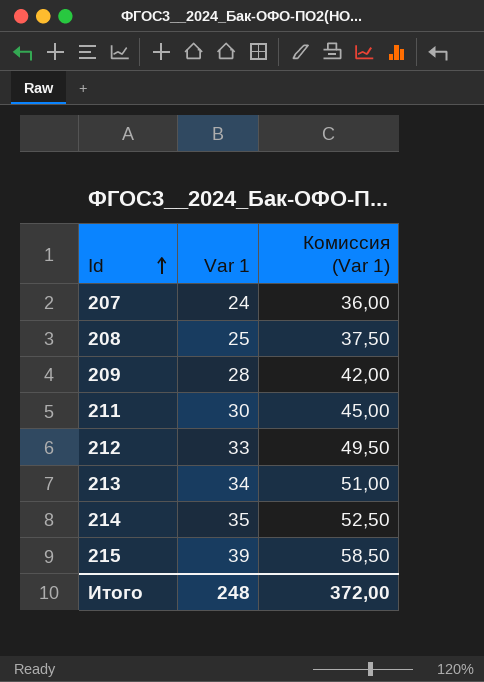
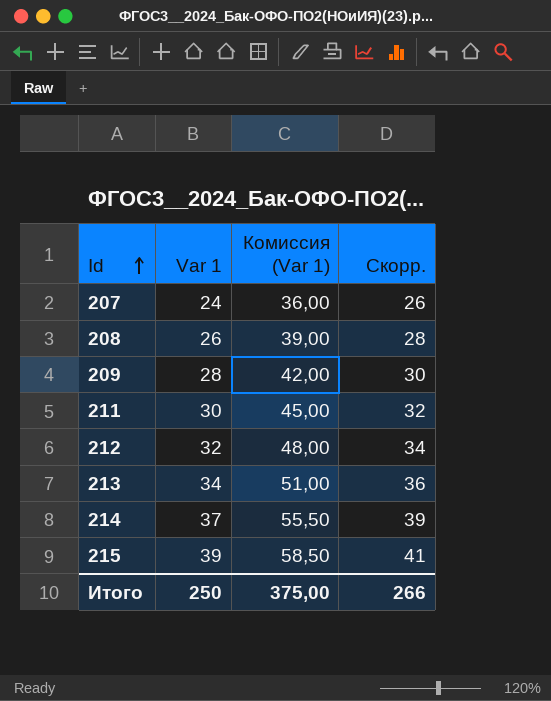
column Скорр. | formula: none -> [Var 1] + 2
208 | Var 1: 25 -> 26
208 | Комиссия (Var 1): 37,50 -> 39,00
212 | Var 1: 33 -> 32
212 | Комиссия (Var 1): 49,50 -> 48,00
214 | Var 1: 35 -> 37
214 | Комиссия (Var 1): 52,50 -> 55,50
Итого | Var 1: 248 -> 250
Итого | Комиссия (Var 1): 372,00 -> 375,00

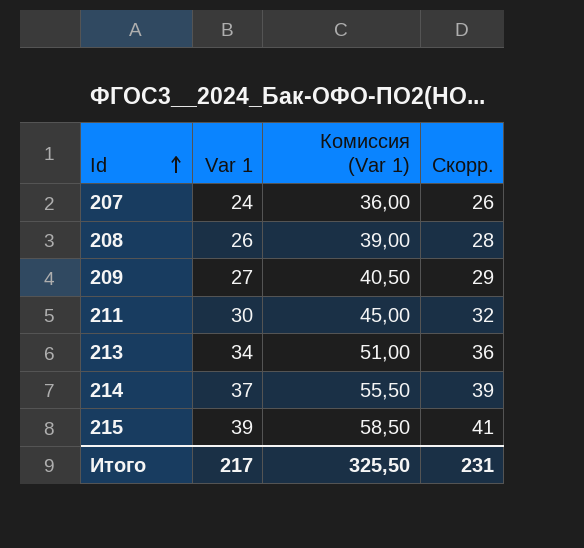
row 212: 32 | 48,00 | 34 -> none
209 | Var 1: 28 -> 27
209 | Комиссия (Var 1): 42,00 -> 40,50
209 | Скорр.: 30 -> 29
Итого | Var 1: 250 -> 217
Итого | Комиссия (Var 1): 375,00 -> 325,50
Итого | Скорр.: 266 -> 231

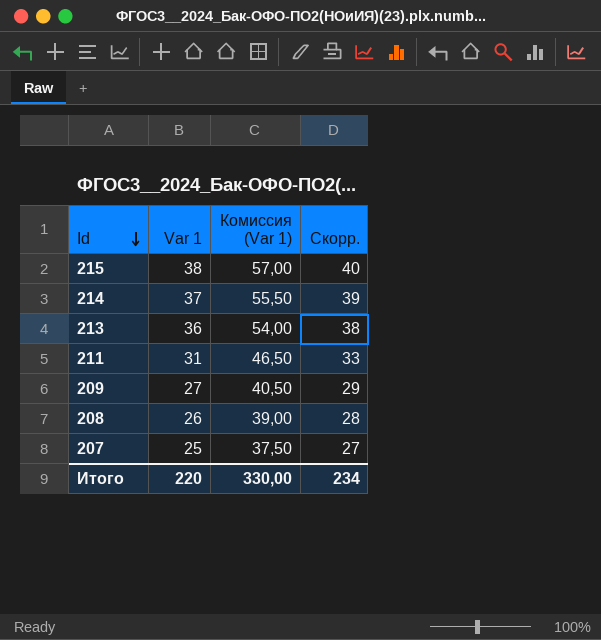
row order: Id ascending -> Id descending
215 | Var 1: 39 -> 38
215 | Комиссия (Var 1): 58,50 -> 57,00
215 | Скорр.: 41 -> 40
213 | Var 1: 34 -> 36
213 | Комиссия (Var 1): 51,00 -> 54,00
213 | Скорр.: 36 -> 38
211 | Var 1: 30 -> 31
211 | Комиссия (Var 1): 45,00 -> 46,50
211 | Скорр.: 32 -> 33
207 | Var 1: 24 -> 25
207 | Комиссия (Var 1): 36,00 -> 37,50
207 | Скорр.: 26 -> 27
Итого | Var 1: 217 -> 220
Итого | Комиссия (Var 1): 325,50 -> 330,00
Итого | Скорр.: 231 -> 234

